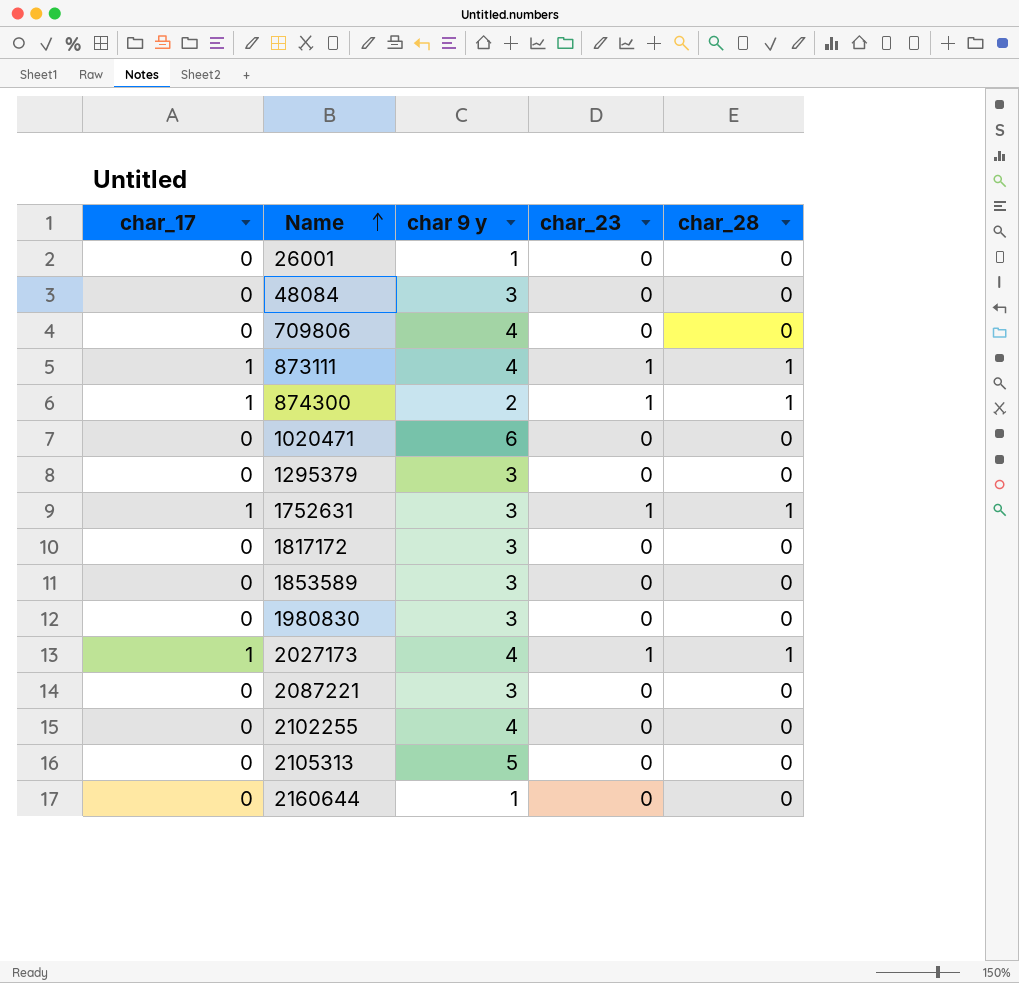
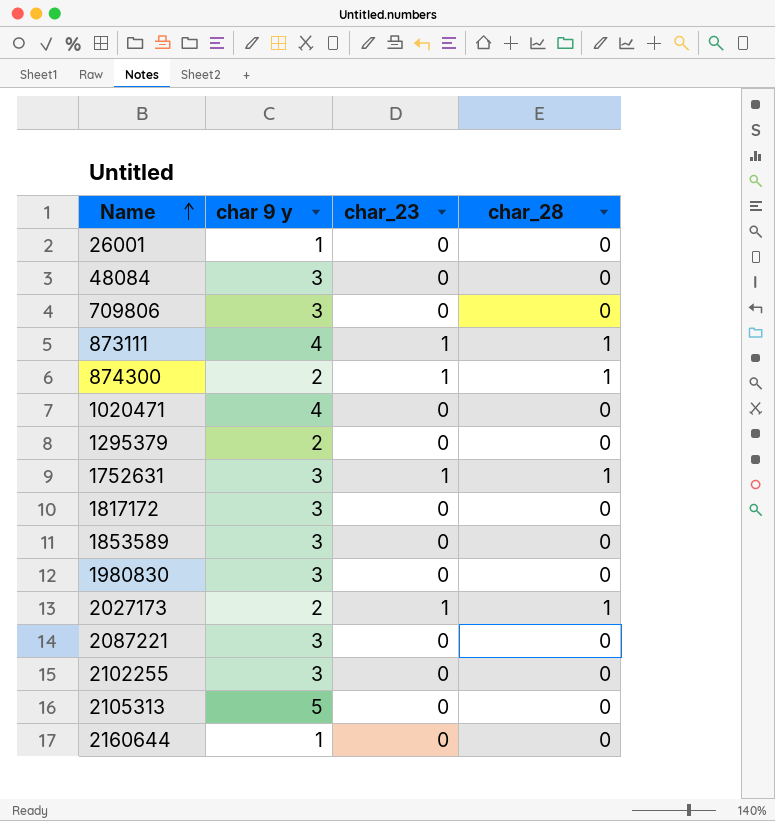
column char_17 | position: 1 -> none
709806 | char 9 y: 4 -> 3
1020471 | char 9 y: 6 -> 4
1295379 | char 9 y: 3 -> 2
2027173 | char 9 y: 4 -> 2
2102255 | char 9 y: 4 -> 3

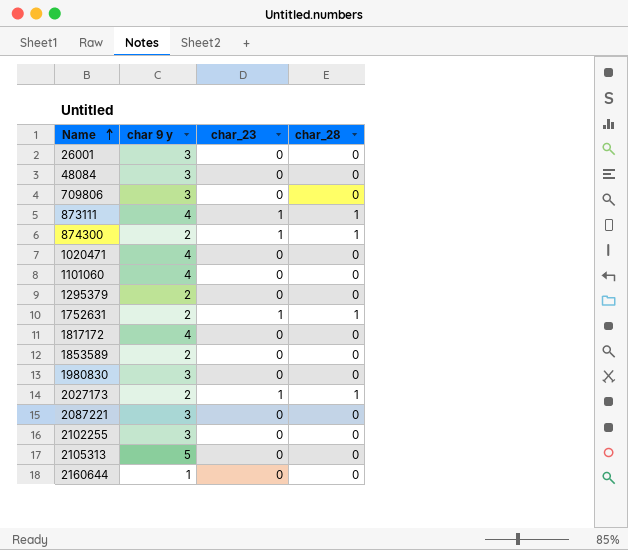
26001 | char 9 y: 1 -> 3
row 1101060: none -> 4 | 0 | 0
1752631 | char 9 y: 3 -> 2
1817172 | char 9 y: 3 -> 4
1853589 | char 9 y: 3 -> 2

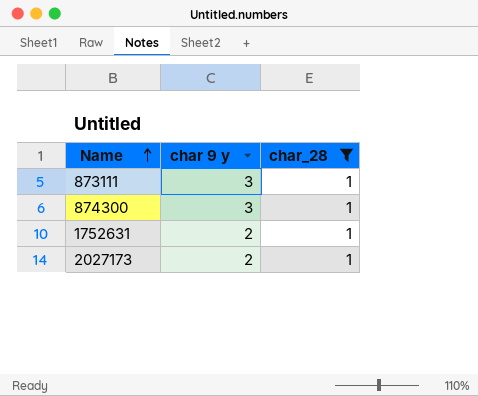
filter: none -> char_28 = 1
column char_23 | position: 3 -> none
873111 | char 9 y: 4 -> 3
874300 | char 9 y: 2 -> 3

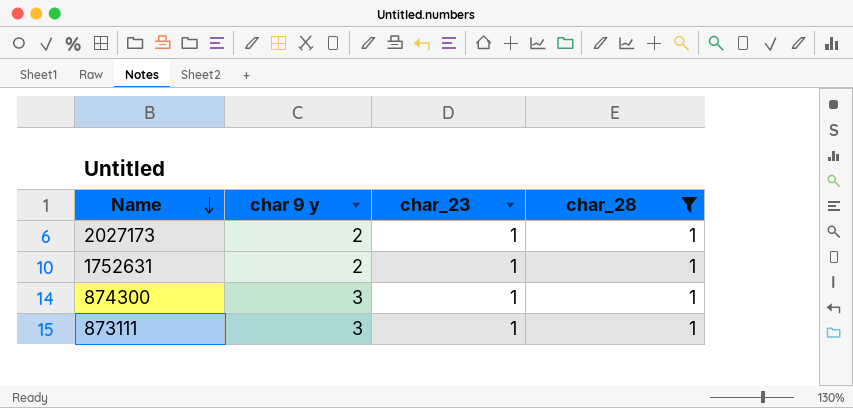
row order: Name ascending -> Name descending
column char_23 | position: none -> 3

